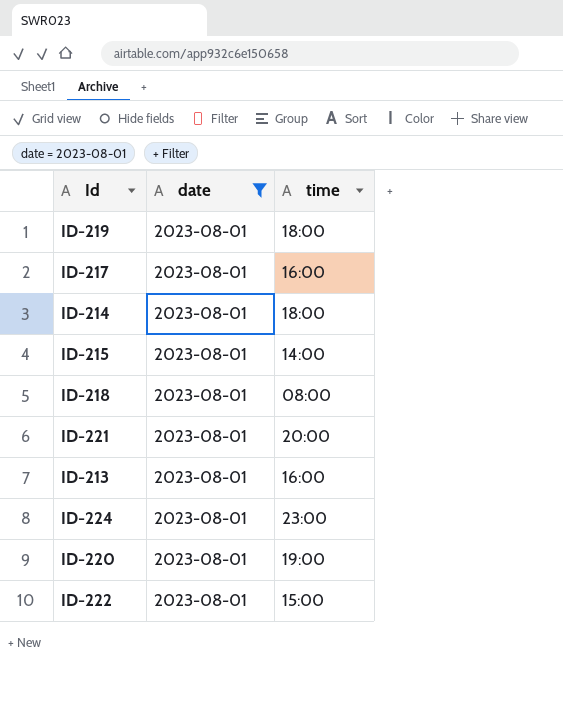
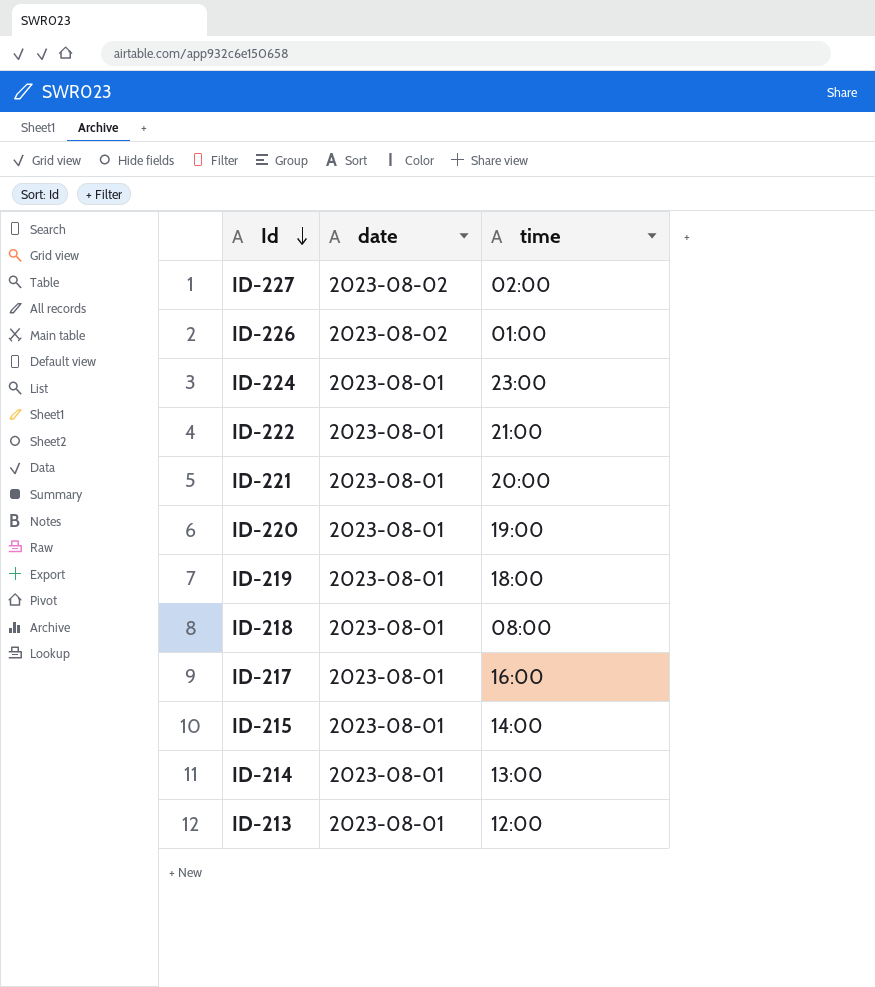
filter: date = 2023-08-01 -> none
row order: none -> Id descending
ID-222 | time: 15:00 -> 21:00
ID-214 | time: 18:00 -> 13:00
ID-213 | time: 16:00 -> 12:00

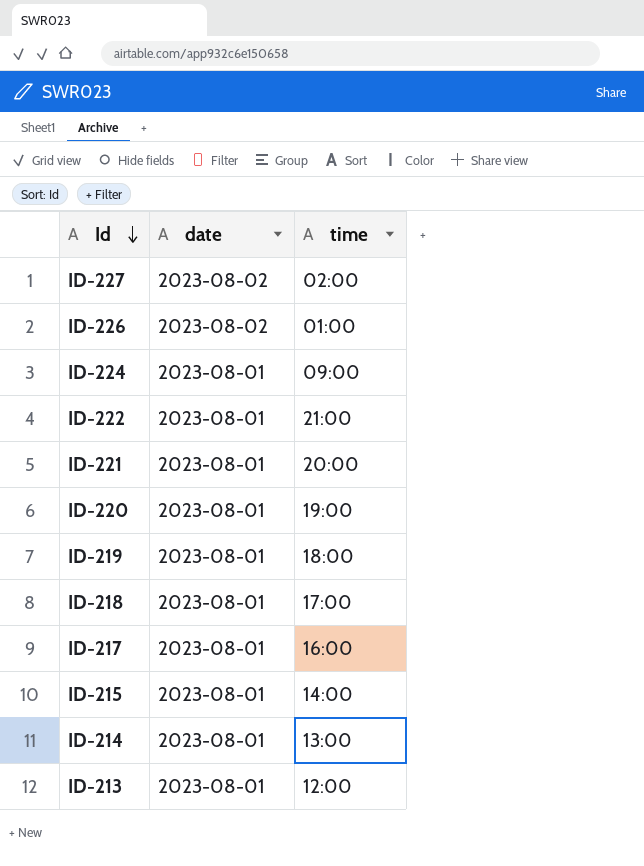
ID-224 | time: 23:00 -> 09:00
ID-218 | time: 08:00 -> 17:00

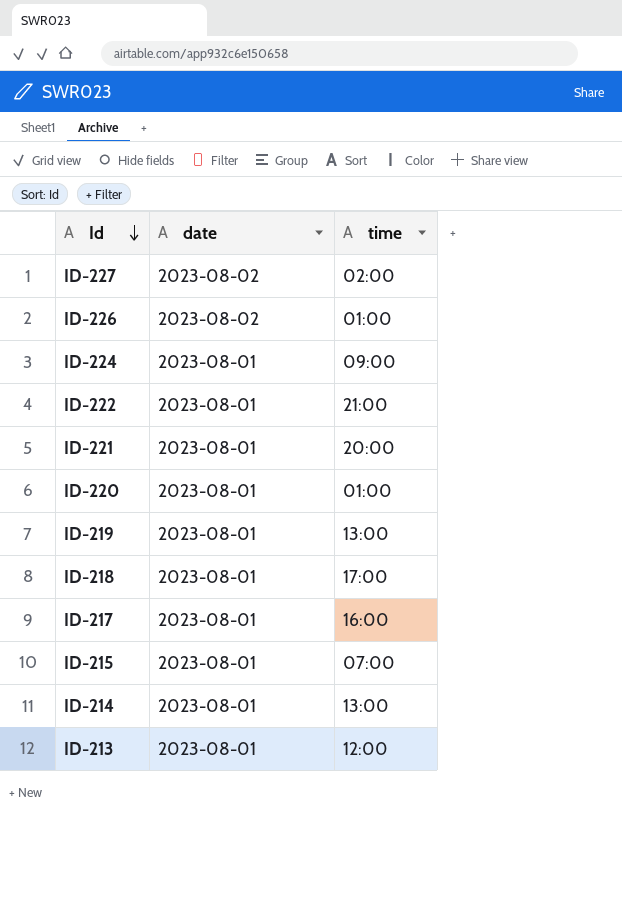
ID-220 | time: 19:00 -> 01:00
ID-219 | time: 18:00 -> 13:00
ID-215 | time: 14:00 -> 07:00

